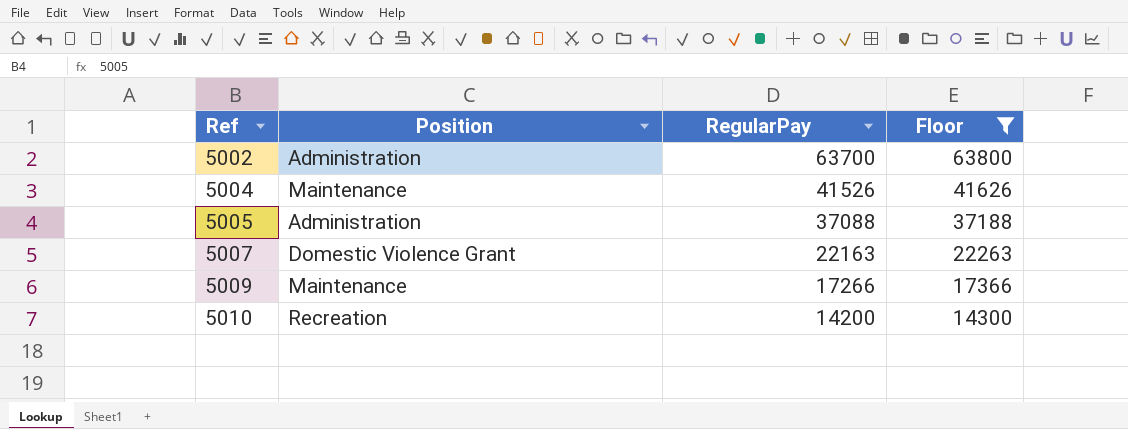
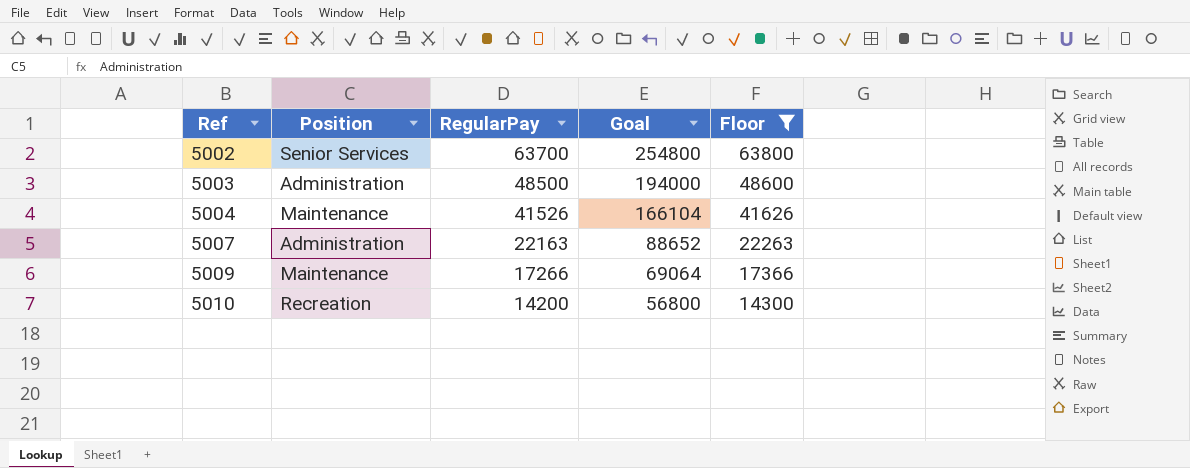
column Goal | formula: none -> [RegularPay] * 4
row 5005: Administration | 37088 | 37188 -> none
5002 | Position: Administration -> Senior Services
row 5003: none -> Administration | 48500 | 194000 | 48600
5007 | Position: Domestic Violence Grant -> Administration

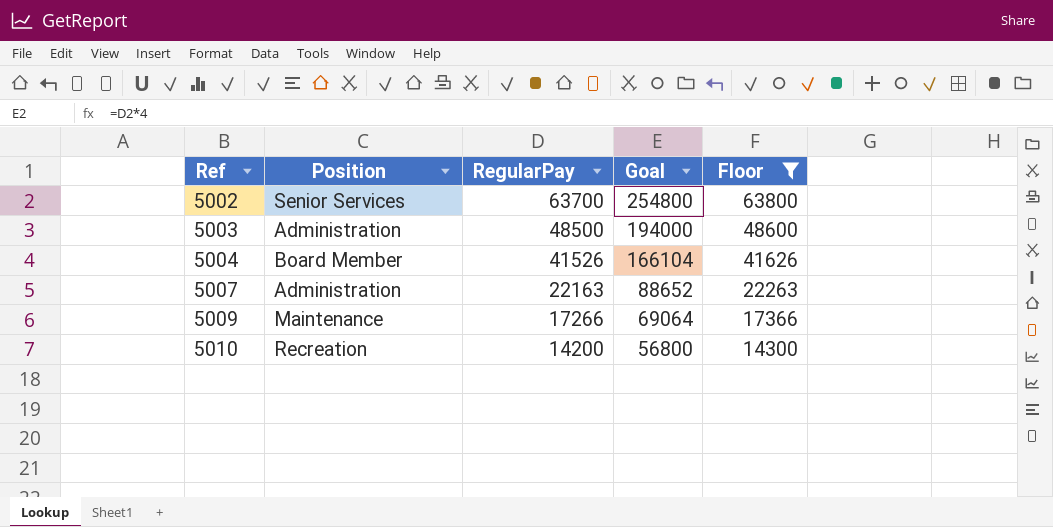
5004 | Position: Maintenance -> Board Member

